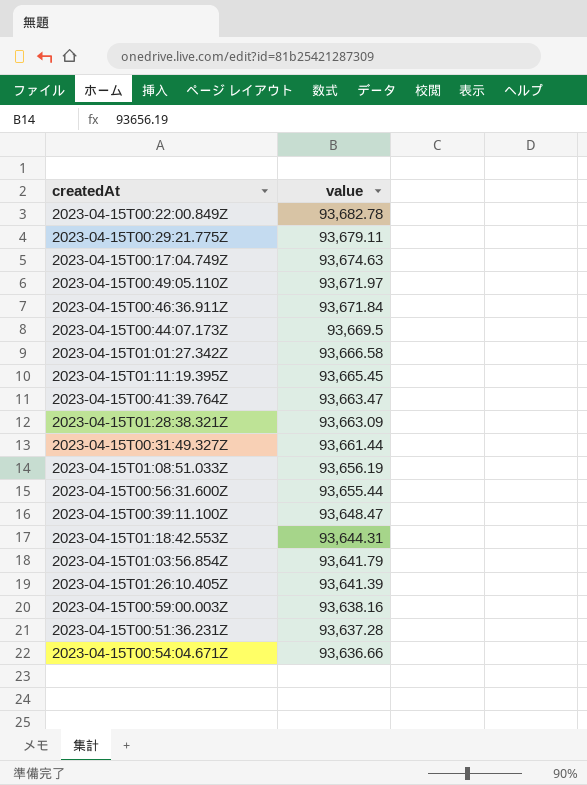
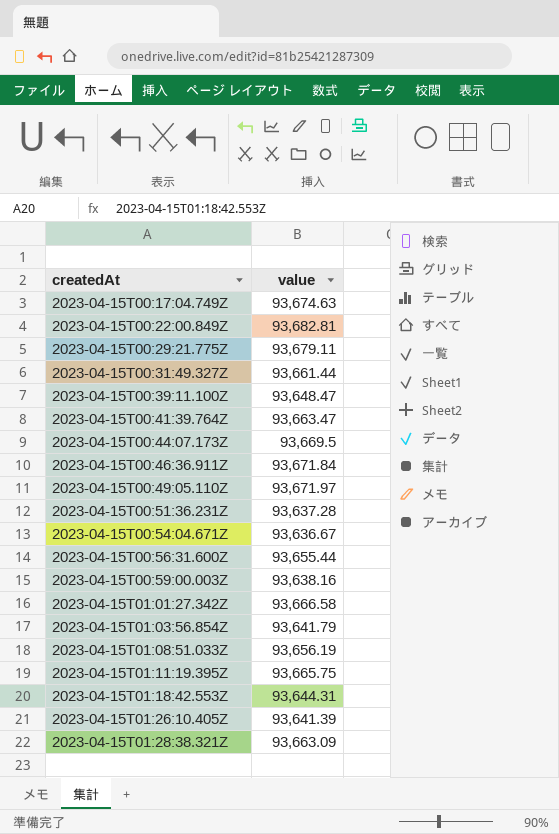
row order: value descending -> createdAt ascending
2023-04-15T00:22:00.849Z | value: 93,682.78 -> 93,682.81
2023-04-15T00:54:04.671Z | value: 93,636.66 -> 93,636.67
2023-04-15T01:11:19.395Z | value: 93,665.45 -> 93,665.75

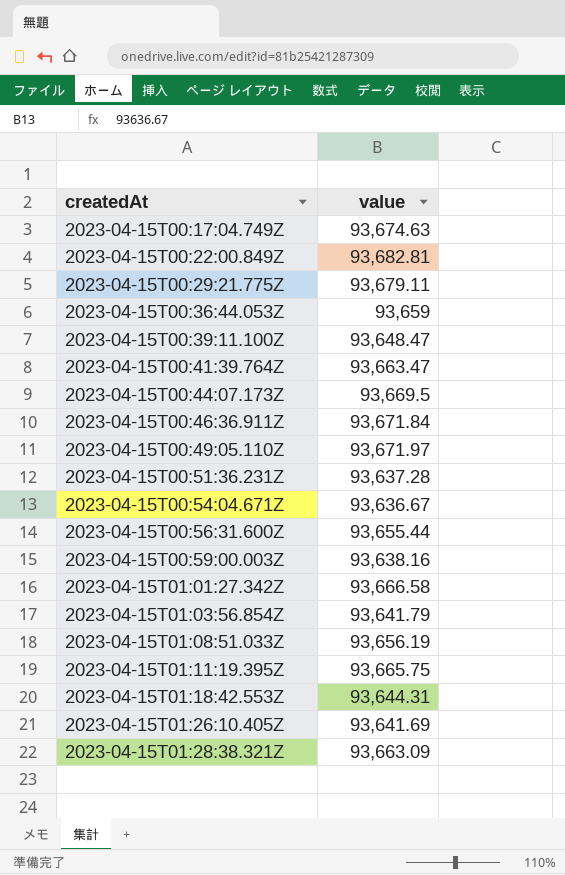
row 2023-04-15T00:31:49.327Z: 93,661.44 -> none
row 2023-04-15T00:36:44.053Z: none -> 93,659
2023-04-15T01:26:10.405Z | value: 93,641.39 -> 93,641.69

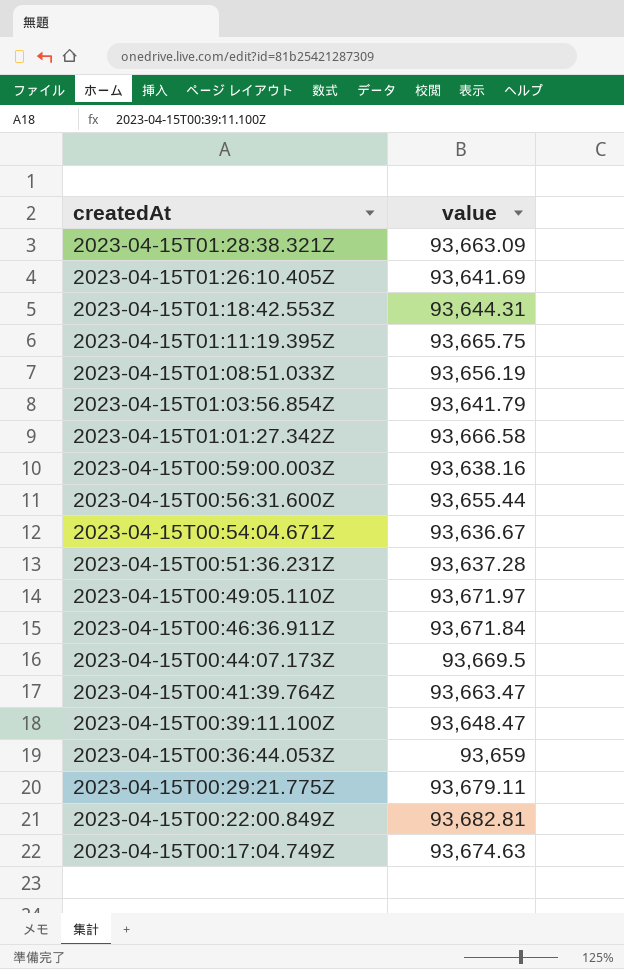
row order: createdAt ascending -> createdAt descending

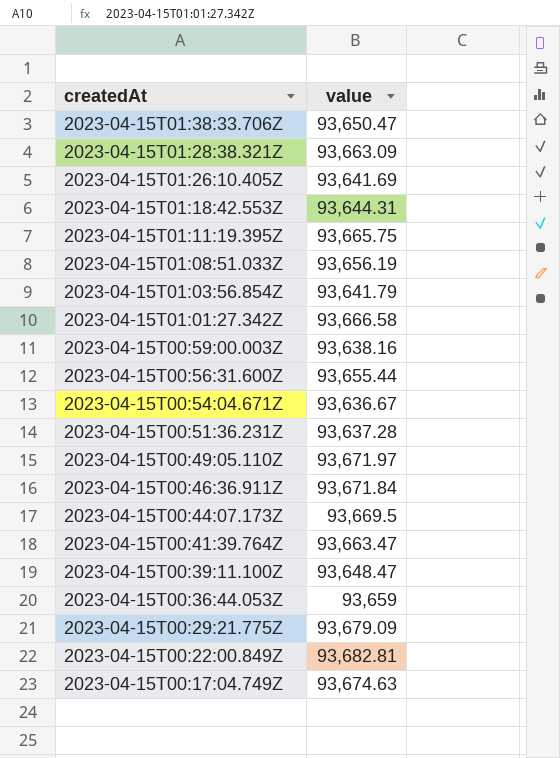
row 2023-04-15T01:38:33.706Z: none -> 93,650.47
2023-04-15T00:29:21.775Z | value: 93,679.11 -> 93,679.09

